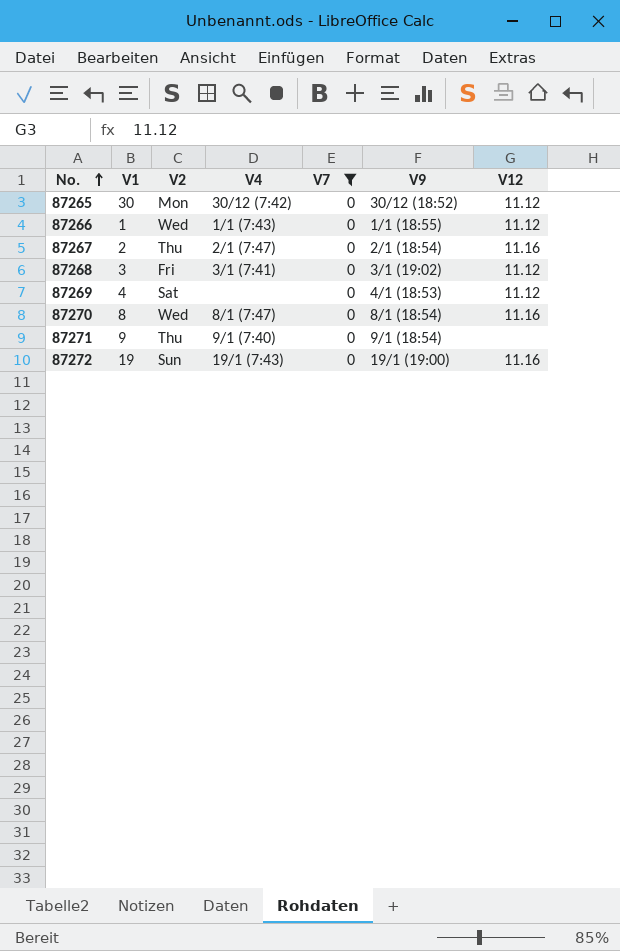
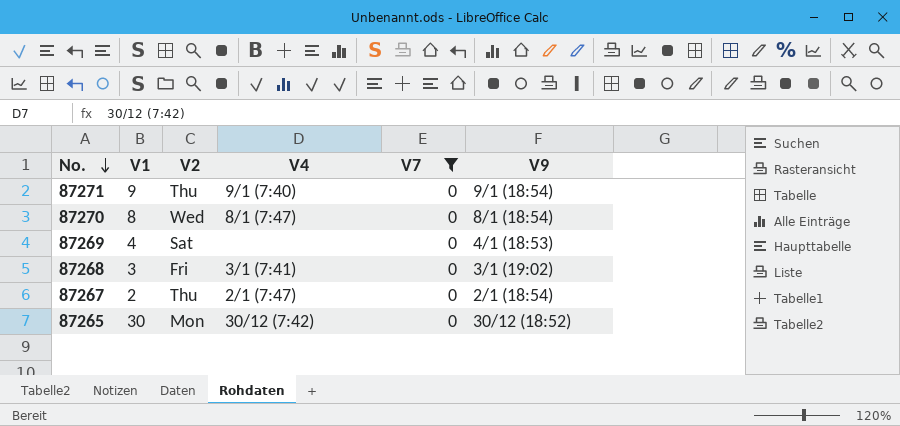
row order: No. ascending -> No. descending
column V12 | position: 7 -> none
row 87266: 1 | Wed | 1/1 (7:43) | 0 | 1/1 (18:55) | 11.12 -> none
row 87272: 19 | Sun | 19/1 (7:43) | 0 | 19/1 (19:00) | 11.16 -> none

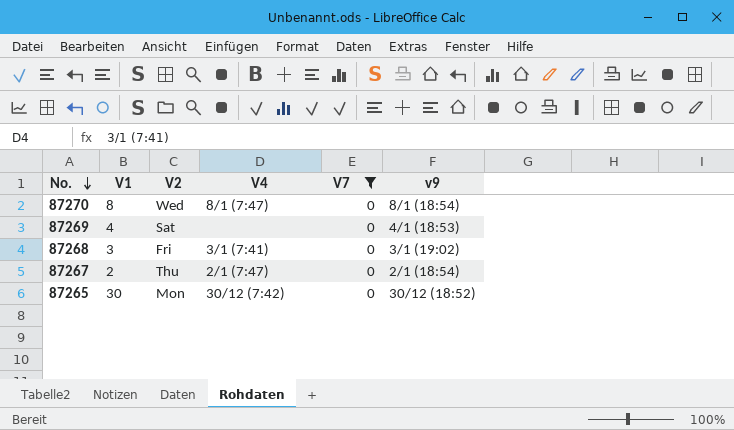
column name: V9 -> v9
row 87271: 9 | Thu | 9/1 (7:40) | 0 | 9/1 (18:54) -> none

